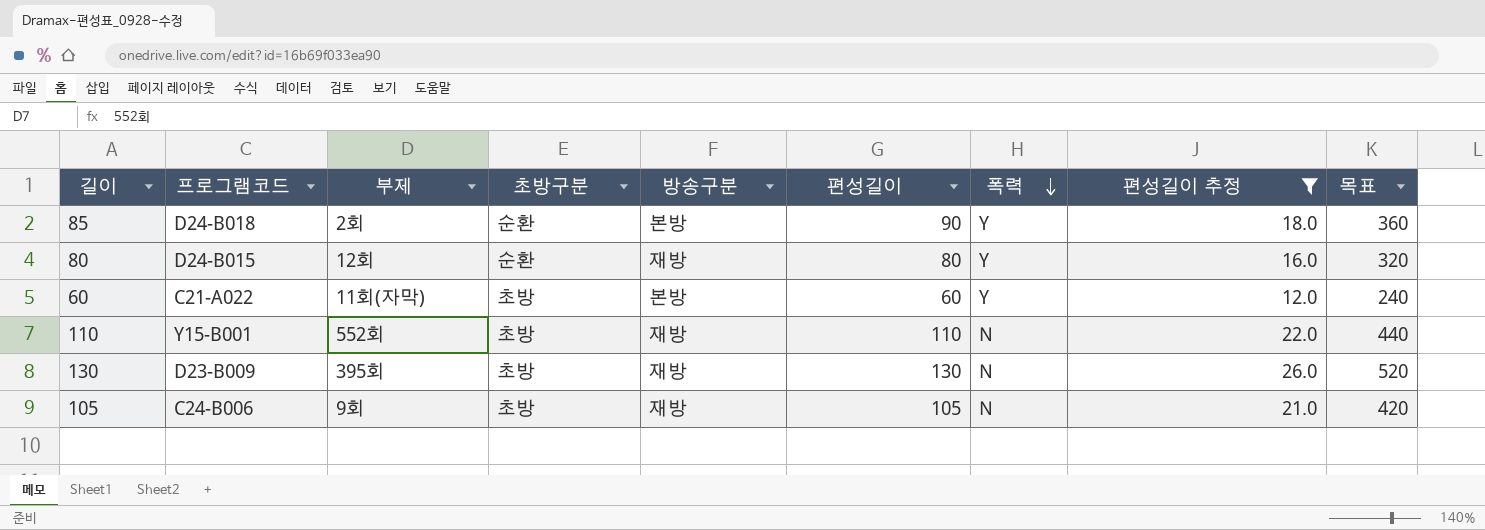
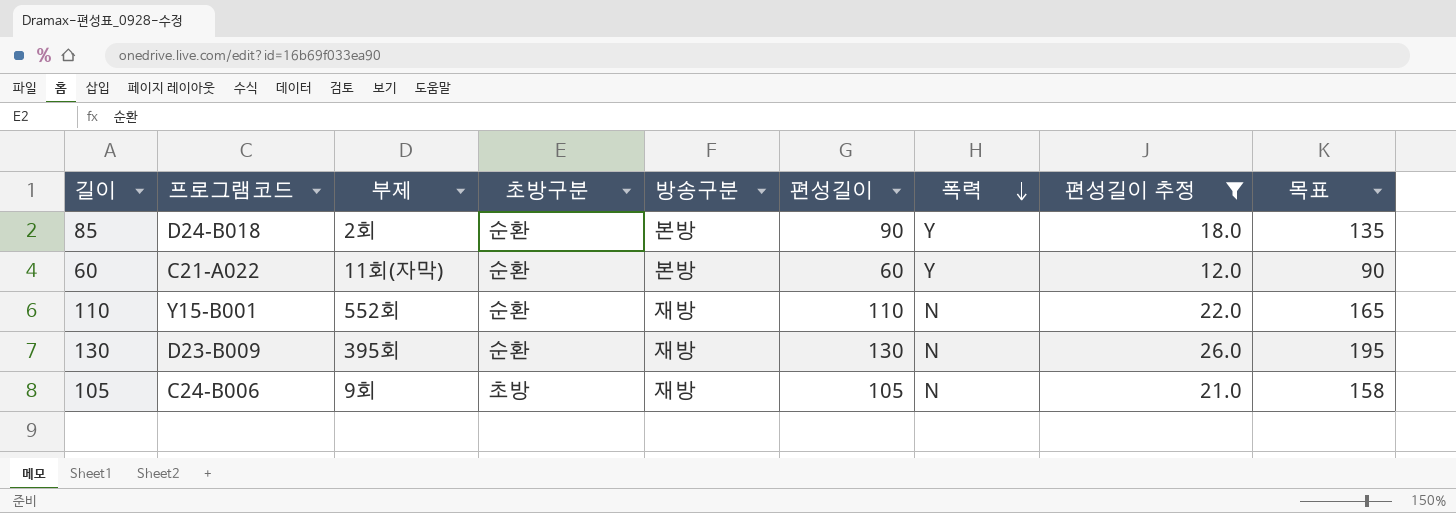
column 목표 | formula: [편성길이] * 4 -> [편성길이] * 1.5
row 80: D24-B015 | 12회 | 순환 | 재방 | 80 | Y | 16.0 | 320 -> none
60 | 초방구분: 초방 -> 순환
110 | 초방구분: 초방 -> 순환
130 | 초방구분: 초방 -> 순환

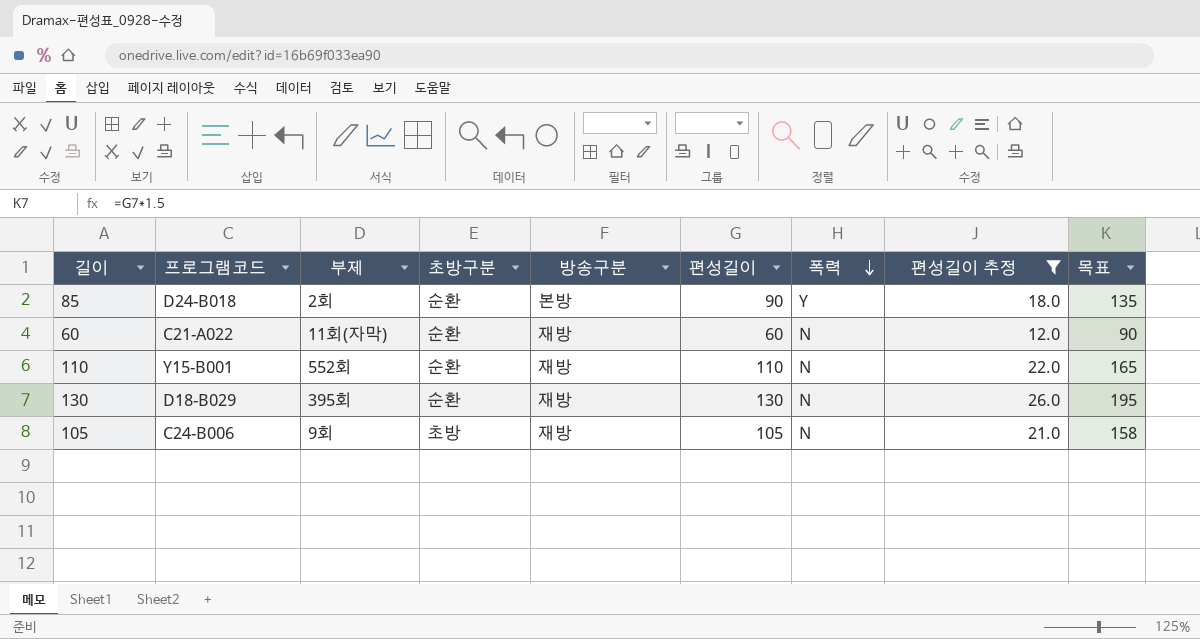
60 | 방송구분: 본방 -> 재방
60 | 폭력: Y -> N
130 | 프로그램코드: D23-B009 -> D18-B029

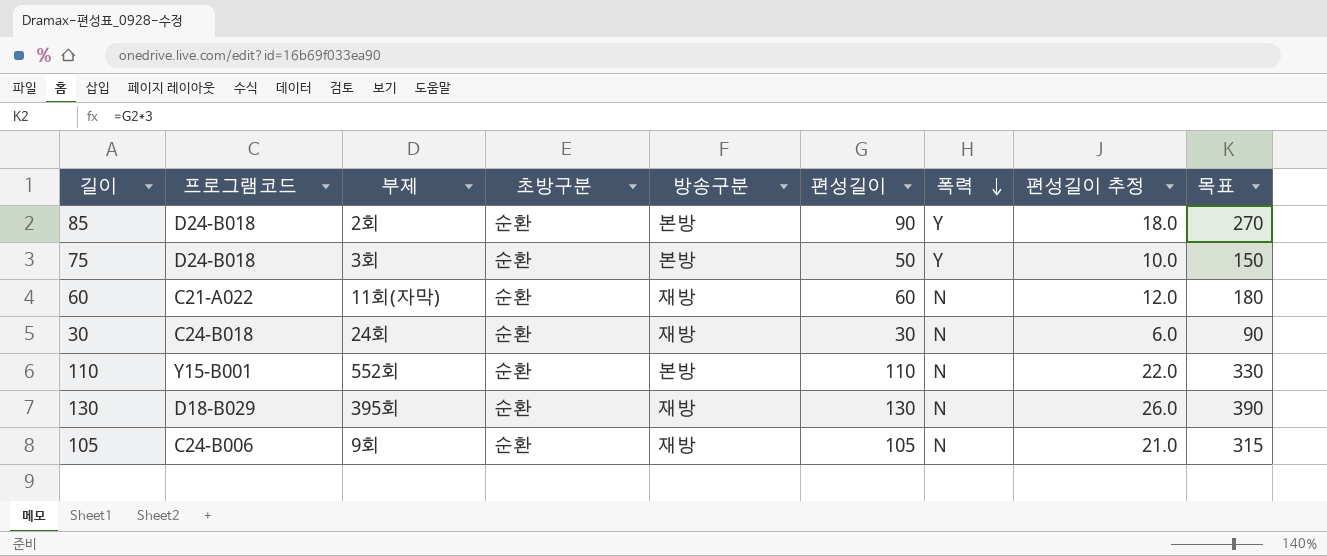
filter: 편성길이 추정 >= 12.0 -> none
column 목표 | formula: [편성길이] * 1.5 -> [편성길이] * 3
110 | 방송구분: 재방 -> 본방
105 | 초방구분: 초방 -> 순환

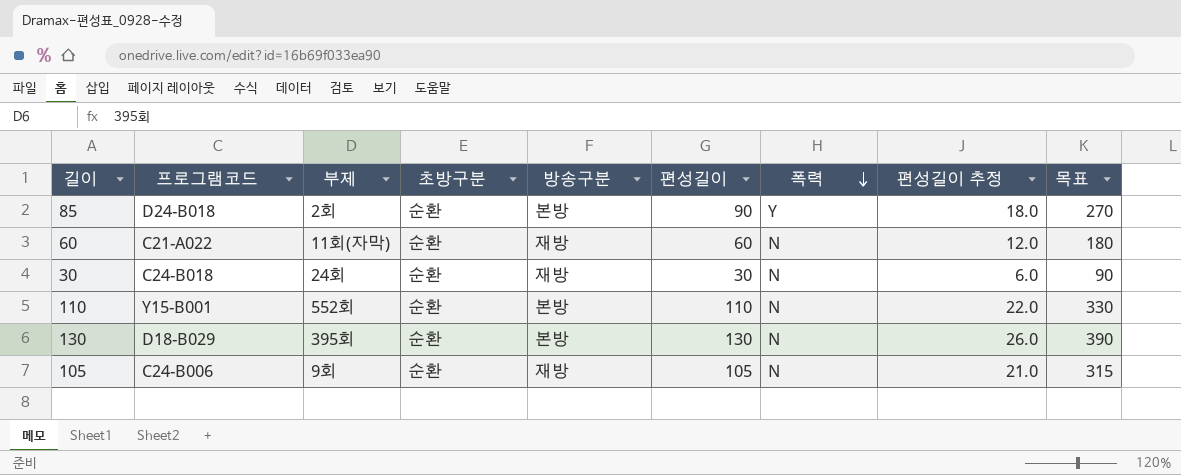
row 75: D24-B018 | 3회 | 순환 | 본방 | 50 | Y | 10.0 | 150 -> none
130 | 방송구분: 재방 -> 본방

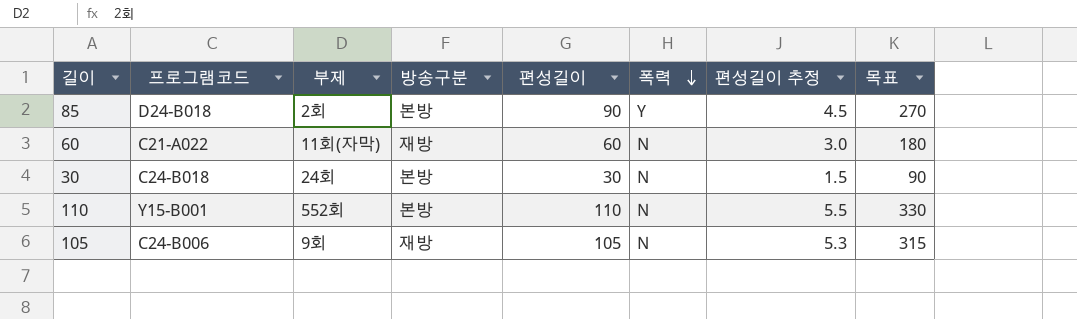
column 초방구분 | position: 4 -> none
column 편성길이 추정 | formula: [편성길이] * 0.2 -> [편성길이] * 0.05
row 130: D18-B029 | 395회 | 순환 | 본방 | 130 | N | 26.0 | 390 -> none
30 | 방송구분: 재방 -> 본방

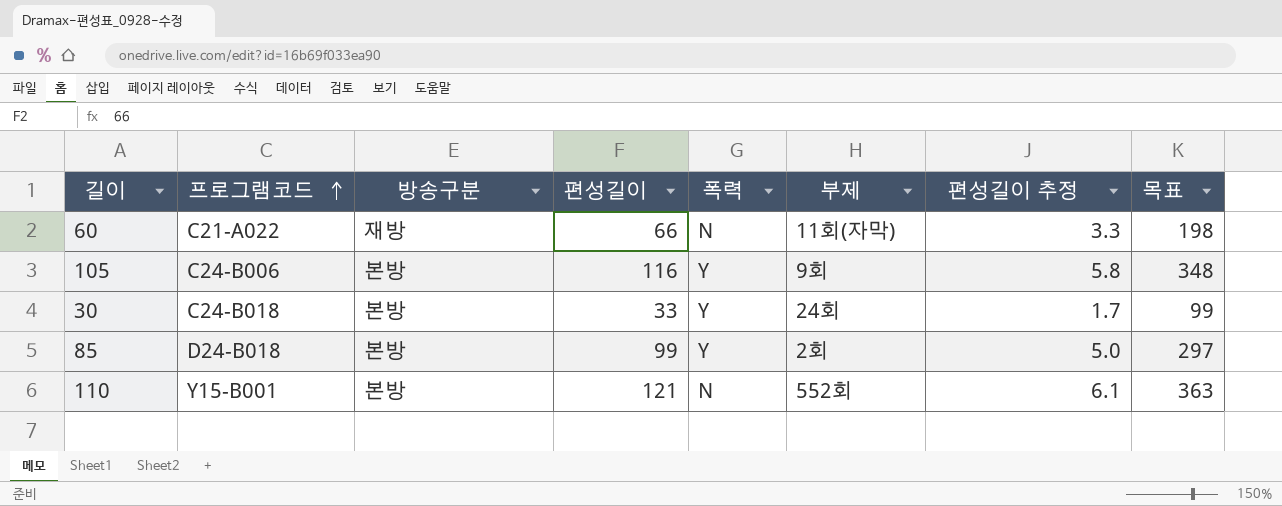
row order: 폭력 descending -> 프로그램코드 ascending
column 부제 | position: 3 -> 6
60 | 편성길이: 60 -> 66
60 | 편성길이 추정: 3.0 -> 3.3
60 | 목표: 180 -> 198
105 | 방송구분: 재방 -> 본방
105 | 편성길이: 105 -> 116
105 | 폭력: N -> Y
105 | 편성길이 추정: 5.3 -> 5.8
105 | 목표: 315 -> 348
30 | 편성길이: 30 -> 33
30 | 폭력: N -> Y
30 | 편성길이 추정: 1.5 -> 1.7
30 | 목표: 90 -> 99
85 | 편성길이: 90 -> 99
85 | 편성길이 추정: 4.5 -> 5.0
85 | 목표: 270 -> 297
110 | 편성길이: 110 -> 121
110 | 편성길이 추정: 5.5 -> 6.1
110 | 목표: 330 -> 363

